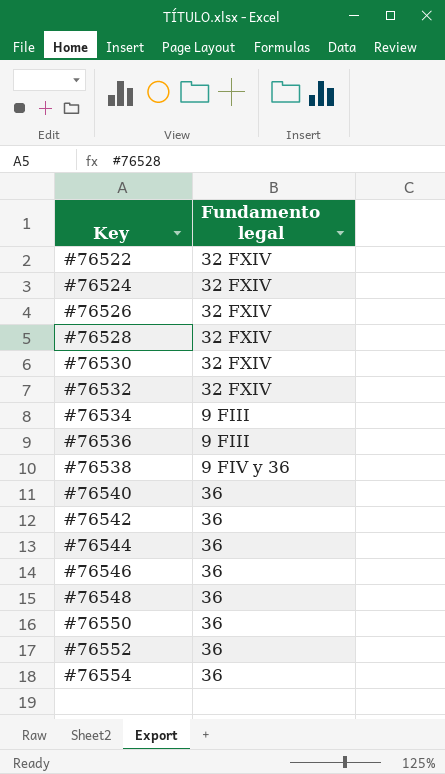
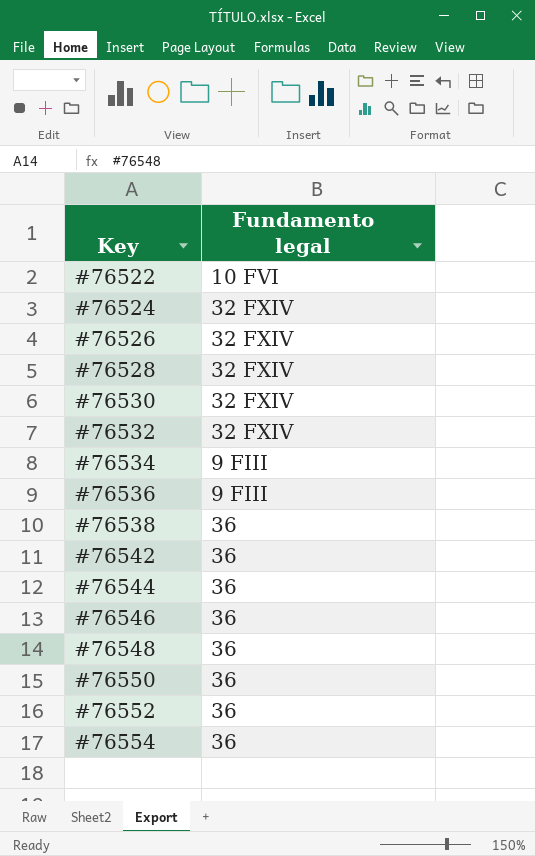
row #76540: 36 -> none
#76522 | Fundamento legal: 32 FXIV -> 10 FVI
#76538 | Fundamento legal: 9 FIV y 36 -> 36

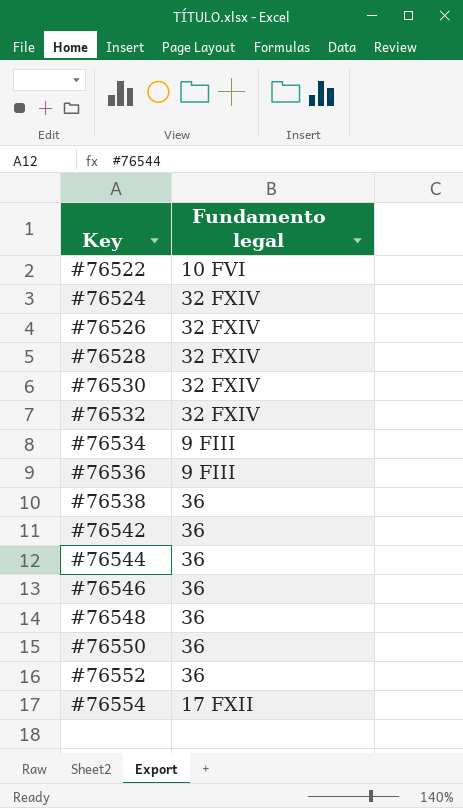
#76554 | Fundamento legal: 36 -> 17 FXII

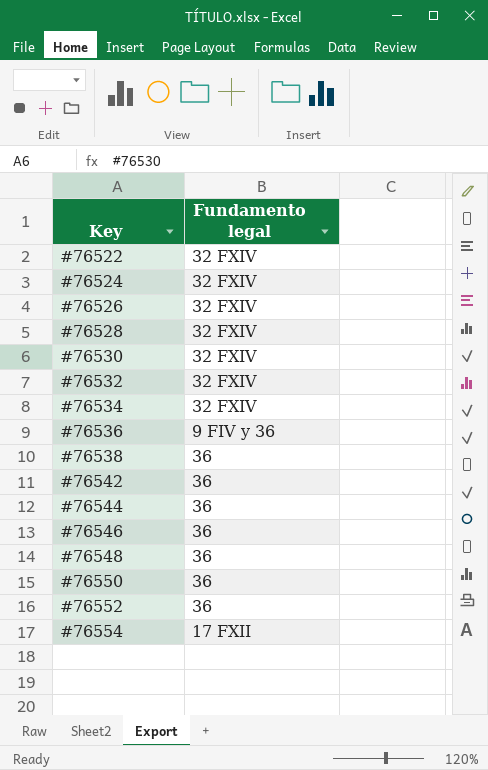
#76522 | Fundamento legal: 10 FVI -> 32 FXIV
#76534 | Fundamento legal: 9 FIII -> 32 FXIV
#76536 | Fundamento legal: 9 FIII -> 9 FIV y 36

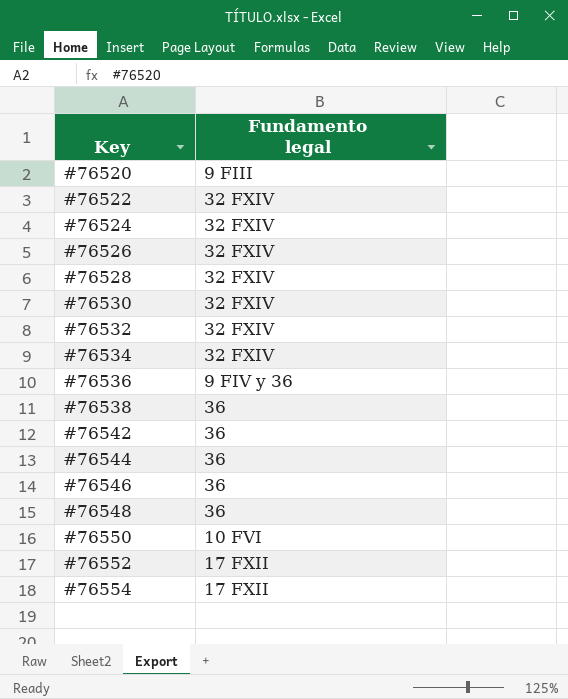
row #76520: none -> 9 FIII
#76550 | Fundamento legal: 36 -> 10 FVI
#76552 | Fundamento legal: 36 -> 17 FXII

